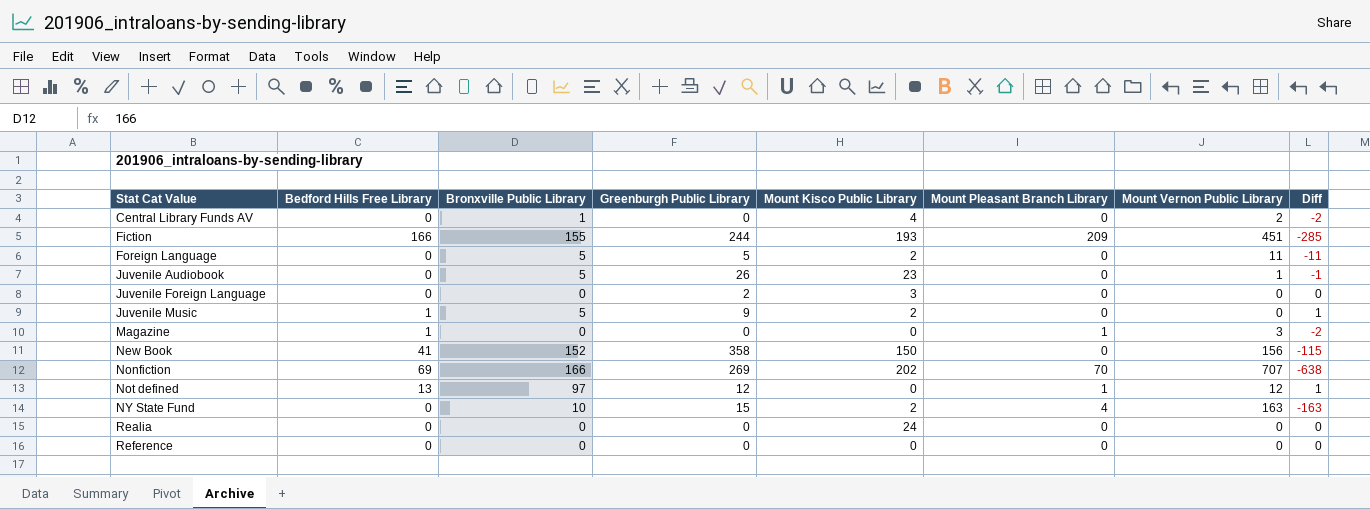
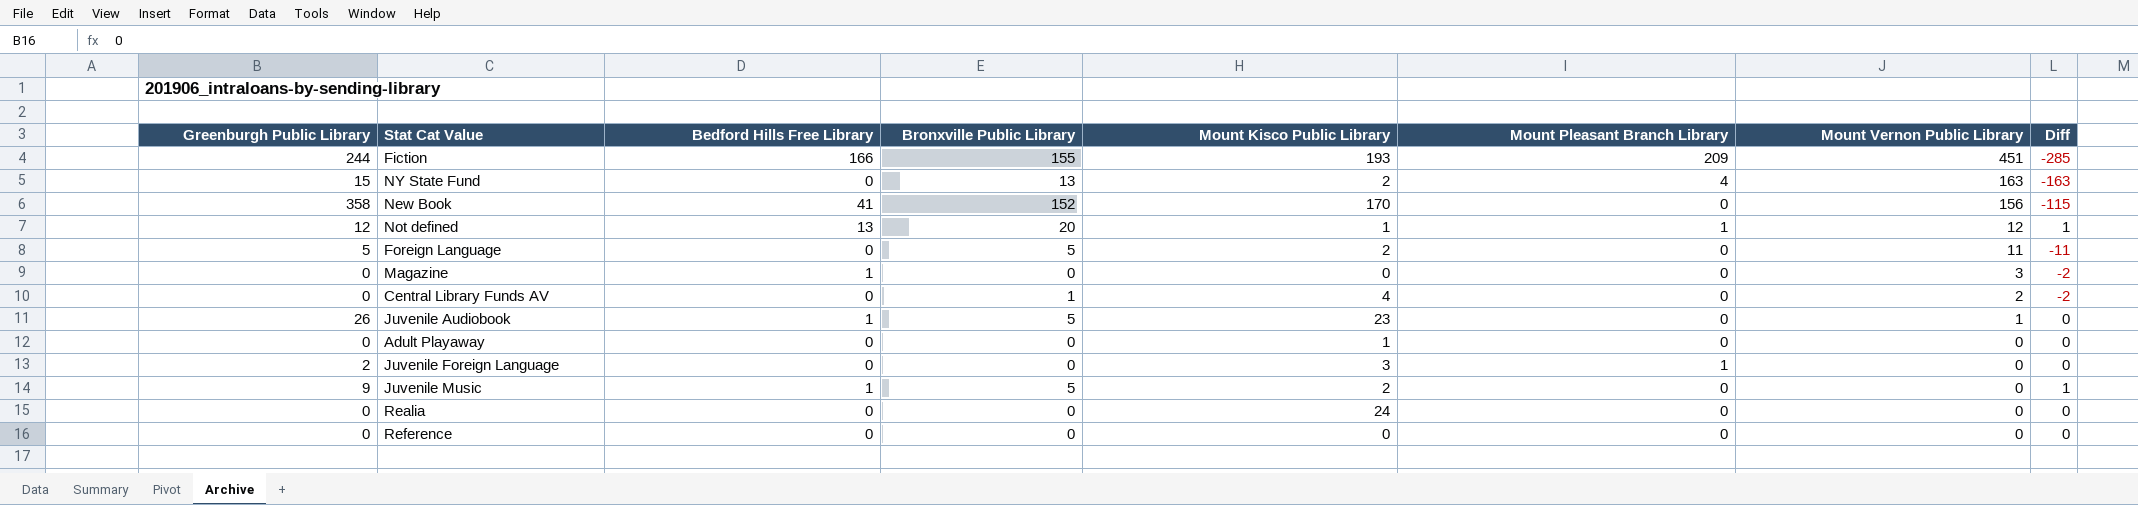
row order: Stat Cat Value ascending -> Mount Vernon Public Library descending
column Greenburgh Public Library | position: 4 -> 1
row Nonfiction: 69 | 166 | 269 | 202 | 70 | 707 | -638 -> none
NY State Fund | Bronxville Public Library: 10 -> 13
New Book | Mount Kisco Public Library: 150 -> 170
Not defined | Bronxville Public Library: 97 -> 20
Not defined | Mount Kisco Public Library: 0 -> 1
Magazine | Mount Pleasant Branch Library: 1 -> 0
Juvenile Audiobook | Bedford Hills Free Library: 0 -> 1
Juvenile Audiobook | Diff: -1 -> 0
row Adult Playaway: none -> 0 | 0 | 0 | 1 | 0 | 0 | 0
Juvenile Foreign Language | Mount Pleasant Branch Library: 0 -> 1

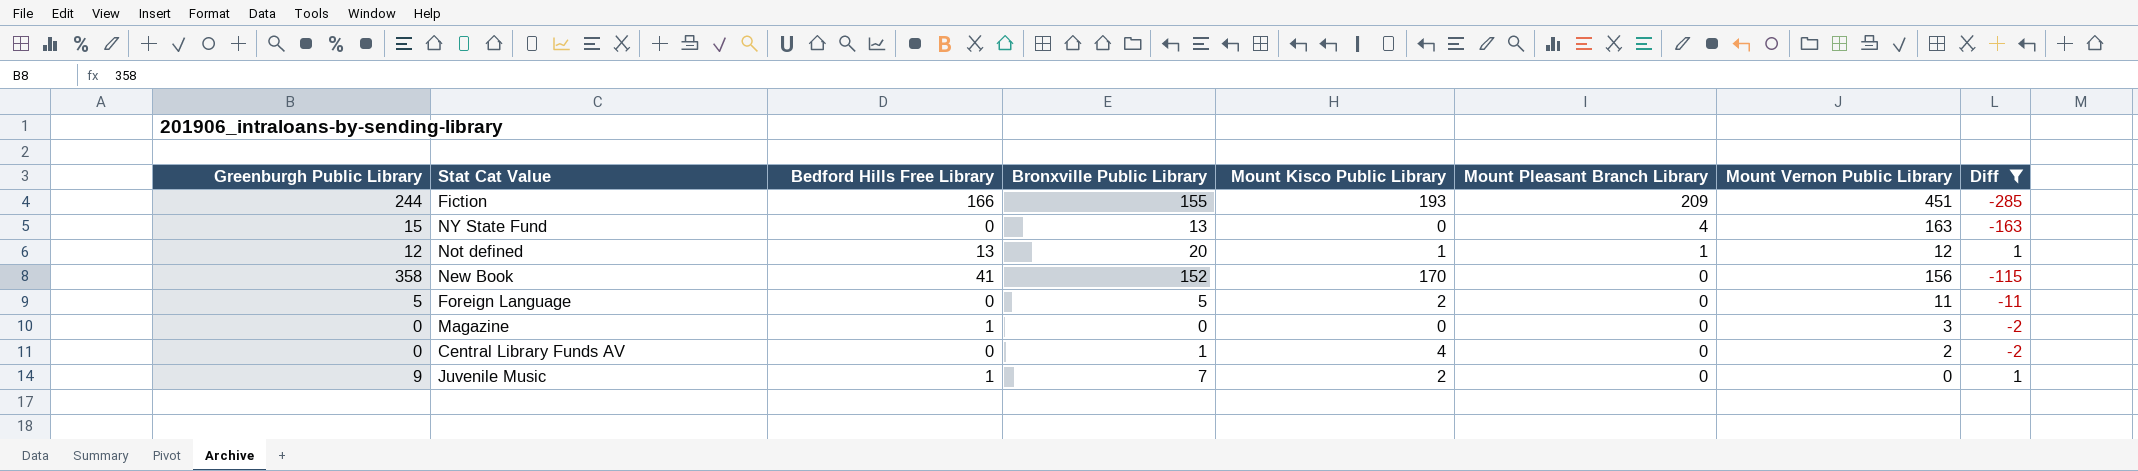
filter: none -> Diff != 0
row order: Mount Vernon Public Library descending -> Mount Pleasant Branch Library descending
NY State Fund | Mount Kisco Public Library: 2 -> 0
Juvenile Music | Bronxville Public Library: 5 -> 7

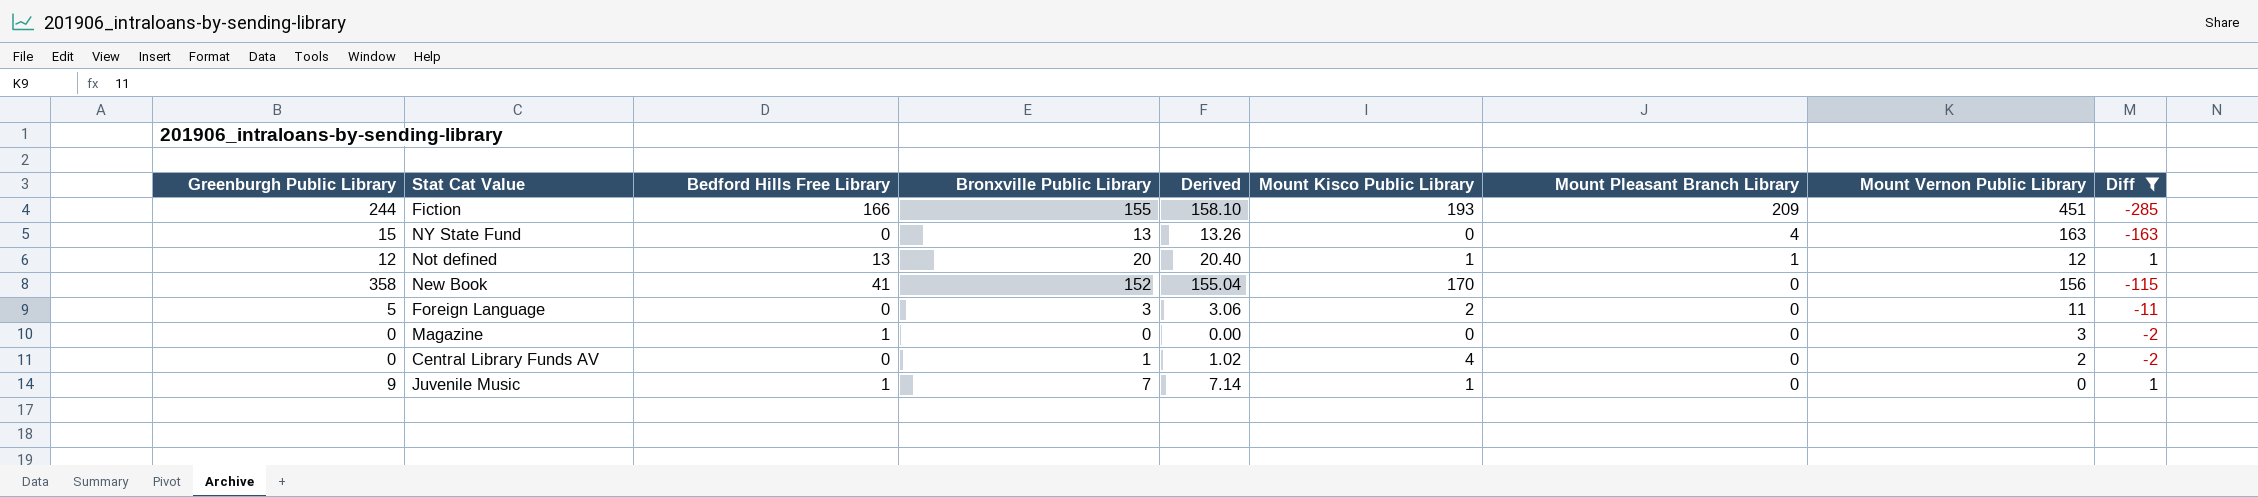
column Derived | formula: none -> [Bronxville Public Library] * 1.02
Foreign Language | Bronxville Public Library: 5 -> 3
Juvenile Music | Mount Kisco Public Library: 2 -> 1

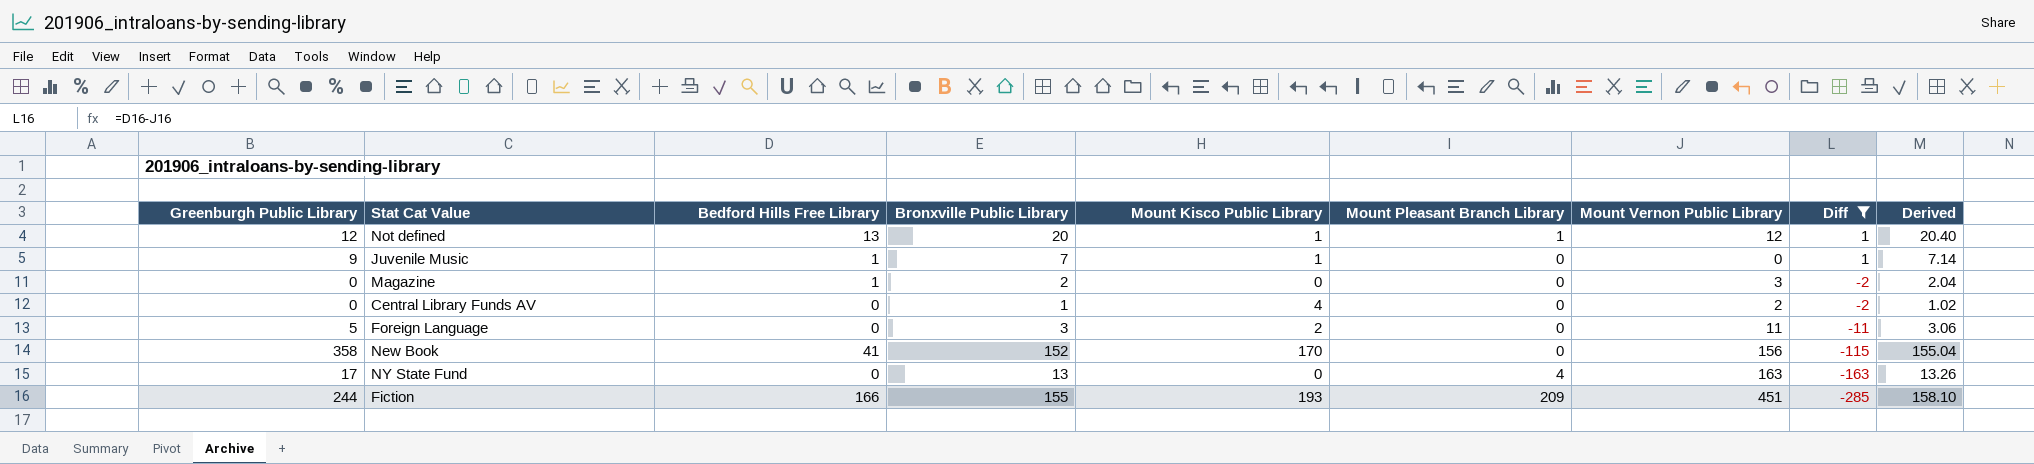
row order: Mount Pleasant Branch Library descending -> Diff descending
column Derived | position: 5 -> 9
Magazine | Bronxville Public Library: 0 -> 2
Magazine | Derived: 0.00 -> 2.04
NY State Fund | Greenburgh Public Library: 15 -> 17

